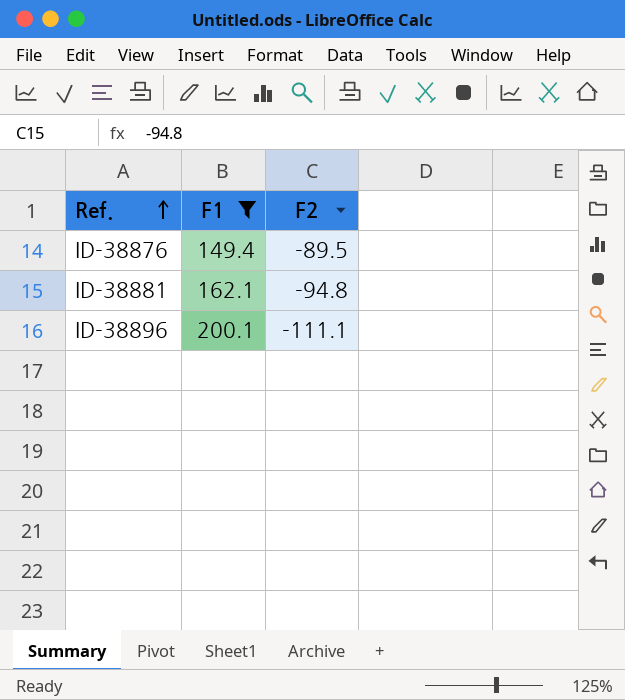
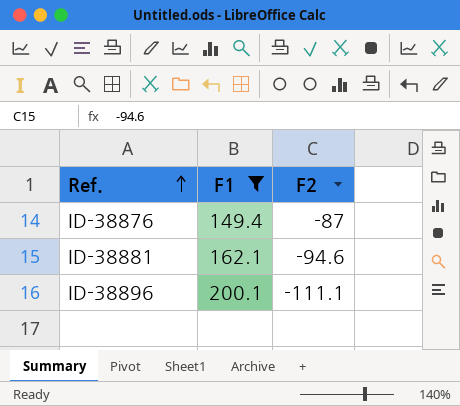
ID-38876 | F2: -89.5 -> -87
ID-38881 | F2: -94.8 -> -94.6

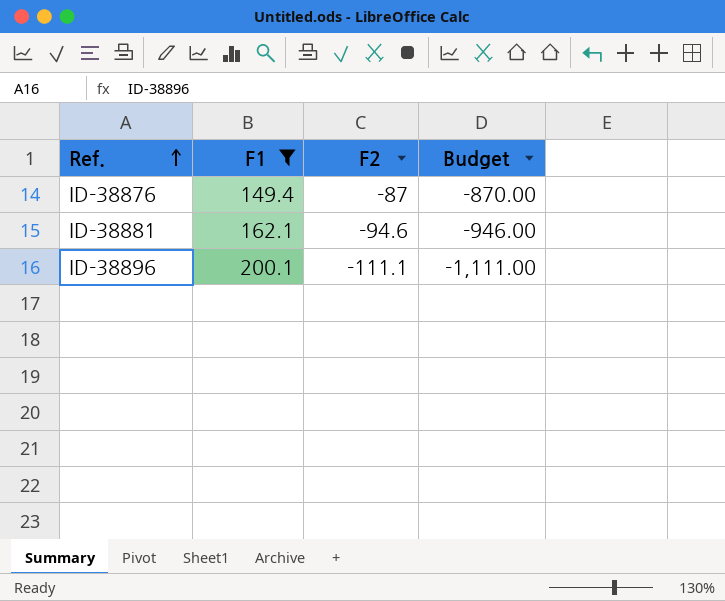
column Budget | formula: none -> [F2] * 10

